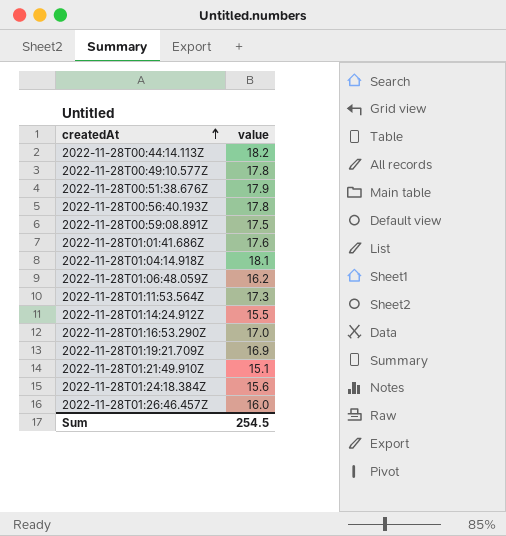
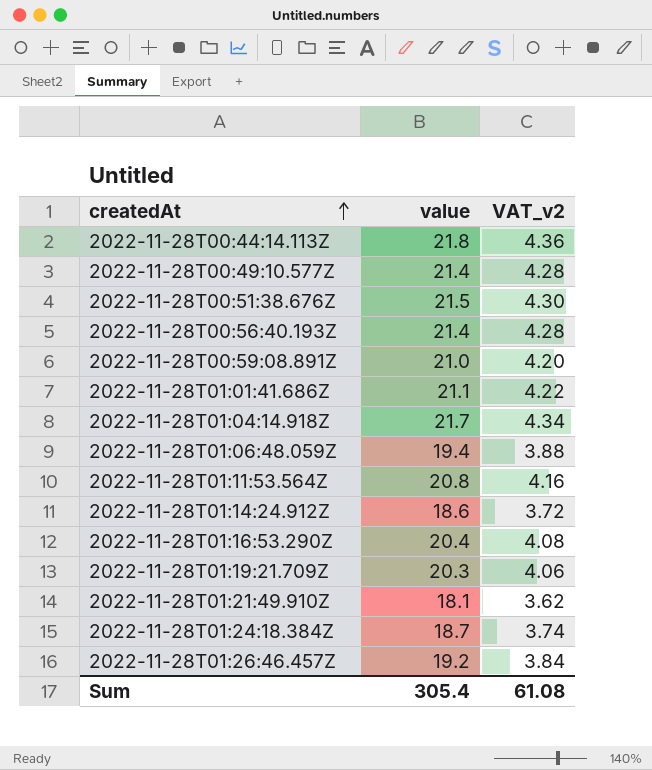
column VAT_v2 | formula: none -> [value] * 0.2
2022-11-28T00:44:14.113Z | value: 18.2 -> 21.8
2022-11-28T00:49:10.577Z | value: 17.8 -> 21.4
2022-11-28T00:51:38.676Z | value: 17.9 -> 21.5
2022-11-28T00:56:40.193Z | value: 17.8 -> 21.4
2022-11-28T00:59:08.891Z | value: 17.5 -> 21.0
2022-11-28T01:01:41.686Z | value: 17.6 -> 21.1
2022-11-28T01:04:14.918Z | value: 18.1 -> 21.7
2022-11-28T01:06:48.059Z | value: 16.2 -> 19.4
2022-11-28T01:11:53.564Z | value: 17.3 -> 20.8
2022-11-28T01:14:24.912Z | value: 15.5 -> 18.6
2022-11-28T01:16:53.290Z | value: 17.0 -> 20.4
2022-11-28T01:19:21.709Z | value: 16.9 -> 20.3
2022-11-28T01:21:49.910Z | value: 15.1 -> 18.1
2022-11-28T01:24:18.384Z | value: 15.6 -> 18.7
2022-11-28T01:26:46.457Z | value: 16.0 -> 19.2
Sum | value: 254.5 -> 305.4

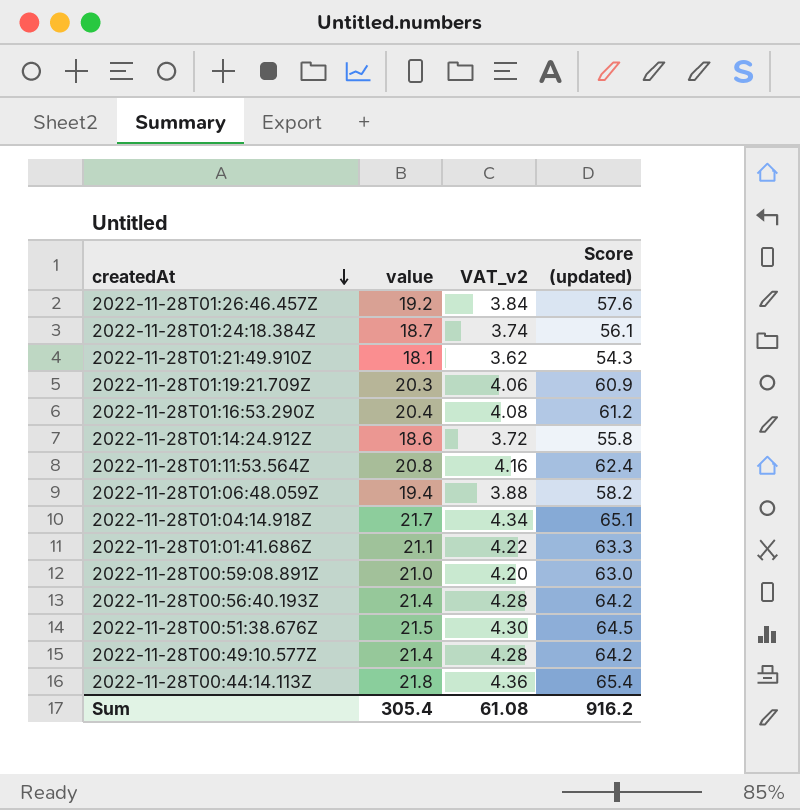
row order: createdAt ascending -> createdAt descending
column Score (updated) | formula: none -> [value] * 3

